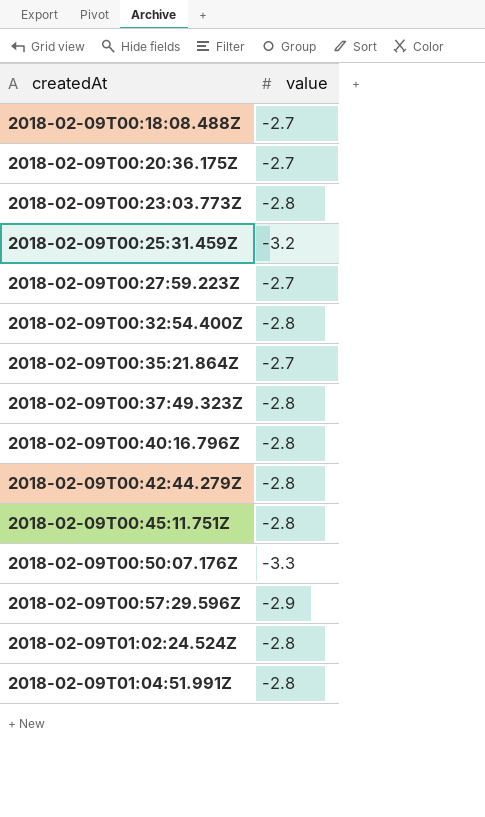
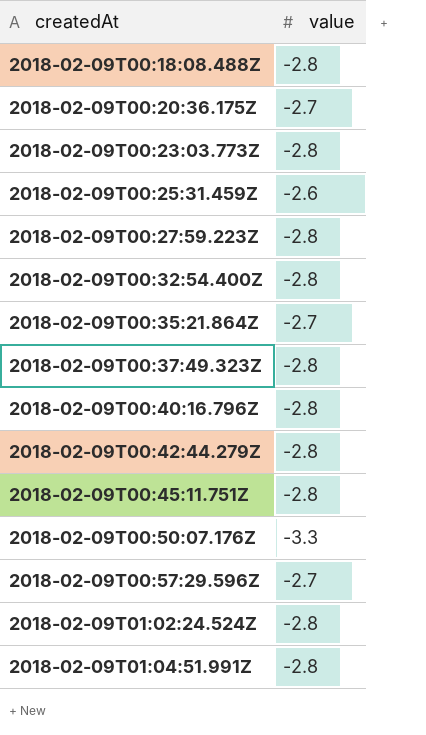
2018-02-09T00:18:08.488Z | value: -2.7 -> -2.8
2018-02-09T00:25:31.459Z | value: -3.2 -> -2.6
2018-02-09T00:27:59.223Z | value: -2.7 -> -2.8
2018-02-09T00:57:29.596Z | value: -2.9 -> -2.7

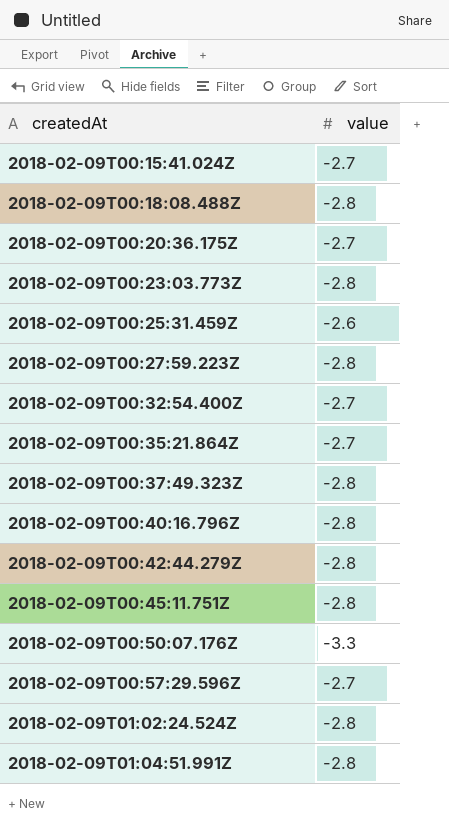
row 2018-02-09T00:15:41.024Z: none -> -2.7
2018-02-09T00:32:54.400Z | value: -2.8 -> -2.7

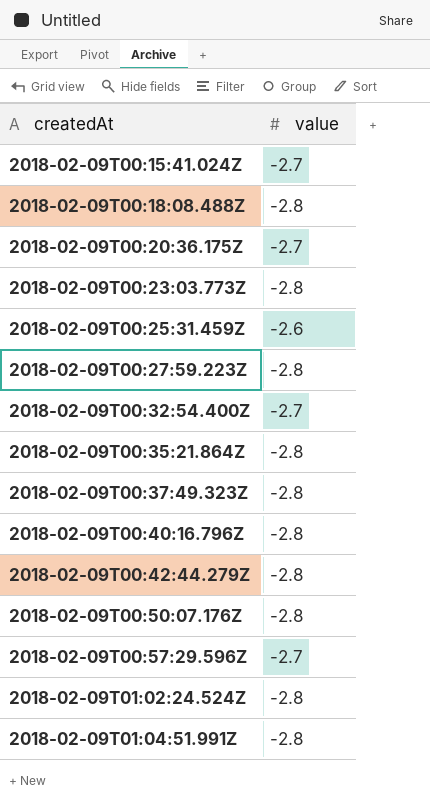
row 2018-02-09T00:45:11.751Z: -2.8 -> none
2018-02-09T00:35:21.864Z | value: -2.7 -> -2.8
2018-02-09T00:50:07.176Z | value: -3.3 -> -2.8

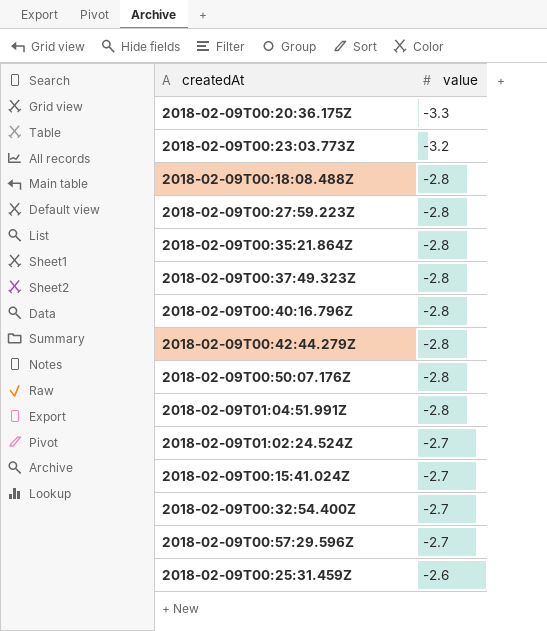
row order: createdAt ascending -> value ascending
2018-02-09T00:20:36.175Z | value: -2.7 -> -3.3
2018-02-09T00:23:03.773Z | value: -2.8 -> -3.2
2018-02-09T01:02:24.524Z | value: -2.8 -> -2.7

